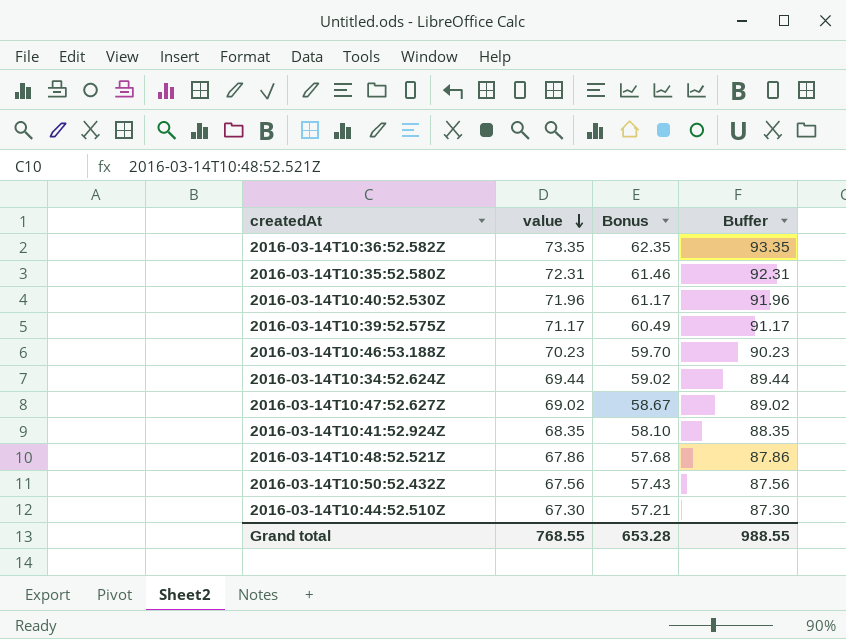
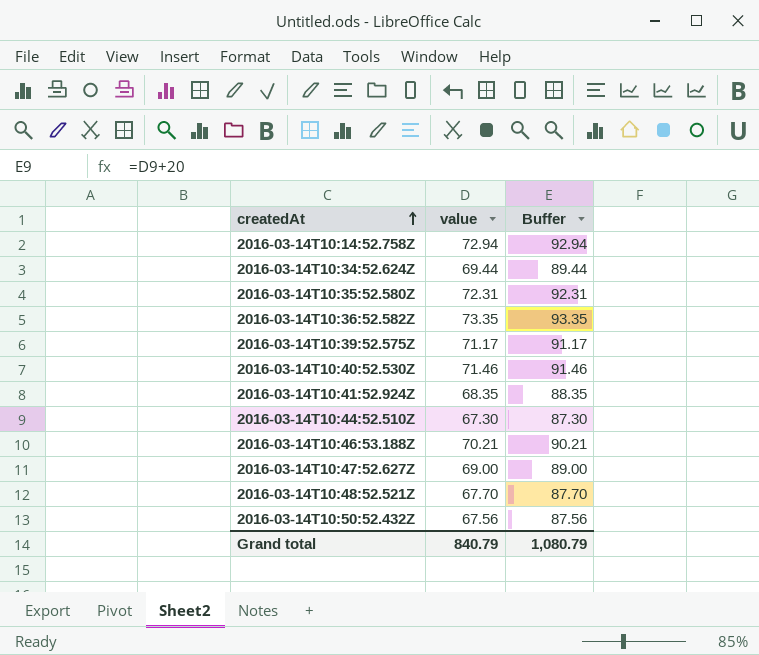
row order: value descending -> createdAt ascending
column Bonus | formula: [value] * 0.85 -> none
row 2016-03-14T10:14:52.758Z: none -> 72.94 | 92.94
2016-03-14T10:40:52.530Z | value: 71.96 -> 71.46
2016-03-14T10:40:52.530Z | Buffer: 91.96 -> 91.46
2016-03-14T10:46:53.188Z | value: 70.23 -> 70.21
2016-03-14T10:46:53.188Z | Buffer: 90.23 -> 90.21
2016-03-14T10:47:52.627Z | value: 69.02 -> 69.00
2016-03-14T10:47:52.627Z | Buffer: 89.02 -> 89.00
2016-03-14T10:48:52.521Z | value: 67.86 -> 67.70
2016-03-14T10:48:52.521Z | Buffer: 87.86 -> 87.70
Grand total | value: 768.55 -> 840.79
Grand total | Buffer: 988.55 -> 1,080.79

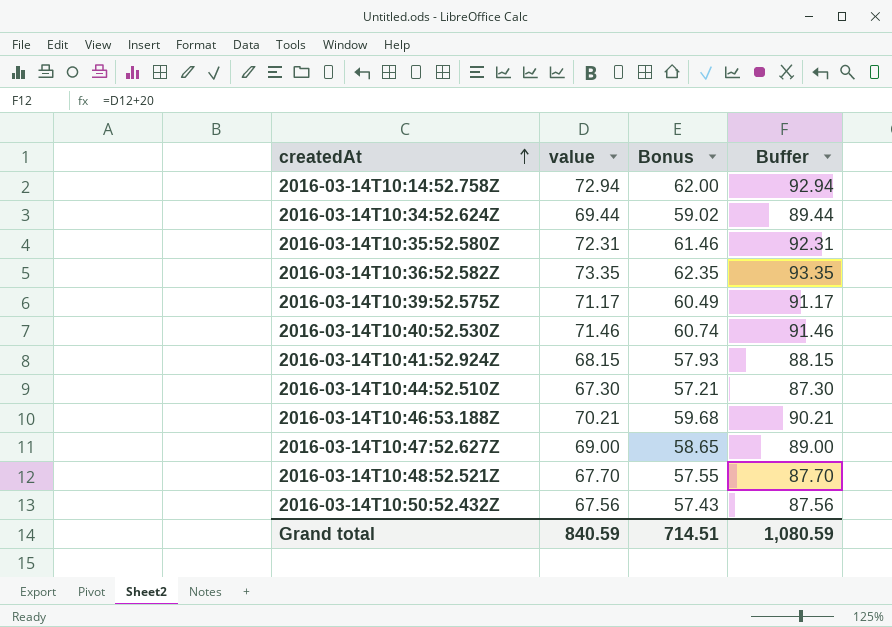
column Bonus | formula: none -> [value] * 0.85
2016-03-14T10:41:52.924Z | value: 68.35 -> 68.15
2016-03-14T10:41:52.924Z | Buffer: 88.35 -> 88.15
Grand total | value: 840.79 -> 840.59
Grand total | Buffer: 1,080.79 -> 1,080.59

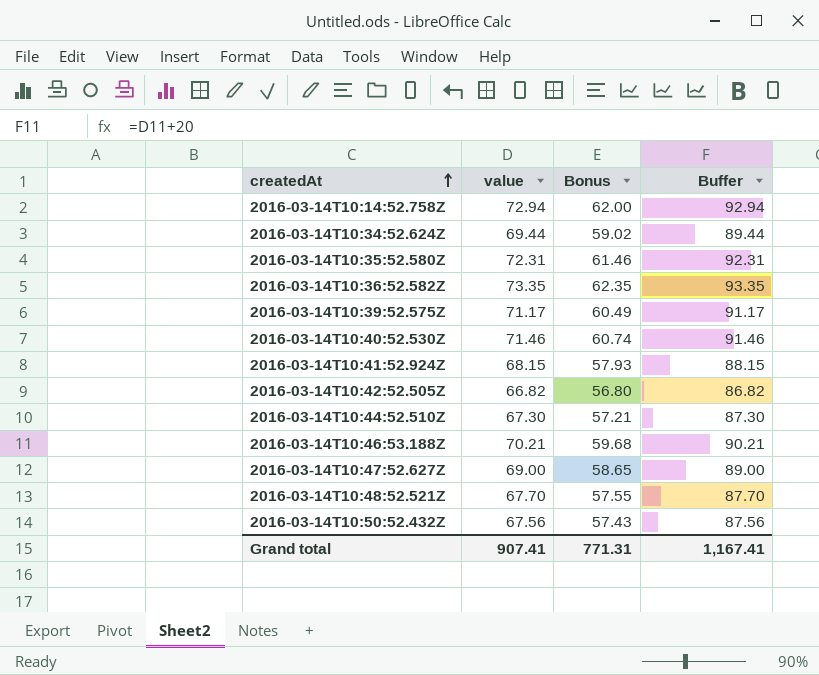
row 2016-03-14T10:42:52.505Z: none -> 66.82 | 56.80 | 86.82
Grand total | value: 840.59 -> 907.41
Grand total | Bonus: 714.51 -> 771.31
Grand total | Buffer: 1,080.59 -> 1,167.41

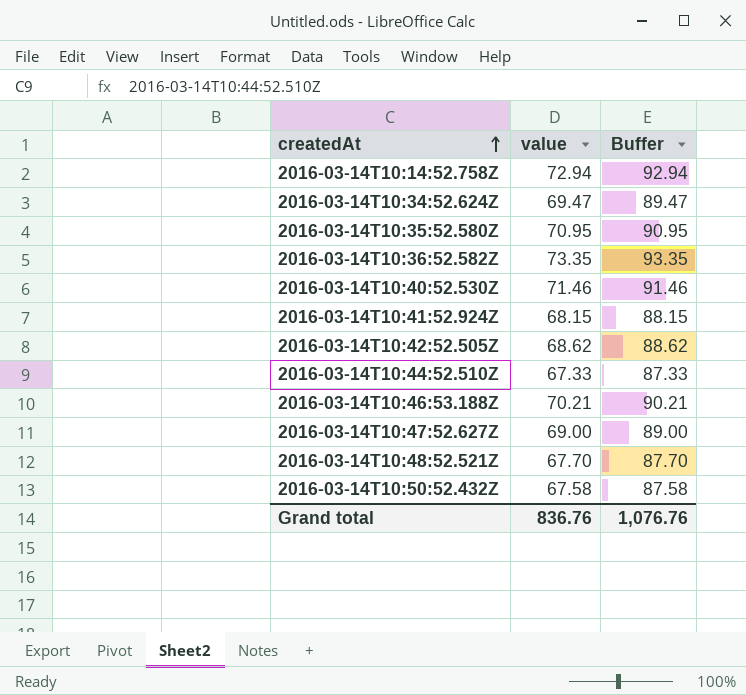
column Bonus | formula: [value] * 0.85 -> none
row 2016-03-14T10:39:52.575Z: 71.17 | 60.49 | 91.17 -> none
2016-03-14T10:34:52.624Z | value: 69.44 -> 69.47
2016-03-14T10:34:52.624Z | Buffer: 89.44 -> 89.47
2016-03-14T10:35:52.580Z | value: 72.31 -> 70.95
2016-03-14T10:35:52.580Z | Buffer: 92.31 -> 90.95
2016-03-14T10:42:52.505Z | value: 66.82 -> 68.62
2016-03-14T10:42:52.505Z | Buffer: 86.82 -> 88.62
2016-03-14T10:44:52.510Z | value: 67.30 -> 67.33
2016-03-14T10:44:52.510Z | Buffer: 87.30 -> 87.33
2016-03-14T10:50:52.432Z | value: 67.56 -> 67.58
2016-03-14T10:50:52.432Z | Buffer: 87.56 -> 87.58
Grand total | value: 907.41 -> 836.76
Grand total | Buffer: 1,167.41 -> 1,076.76

